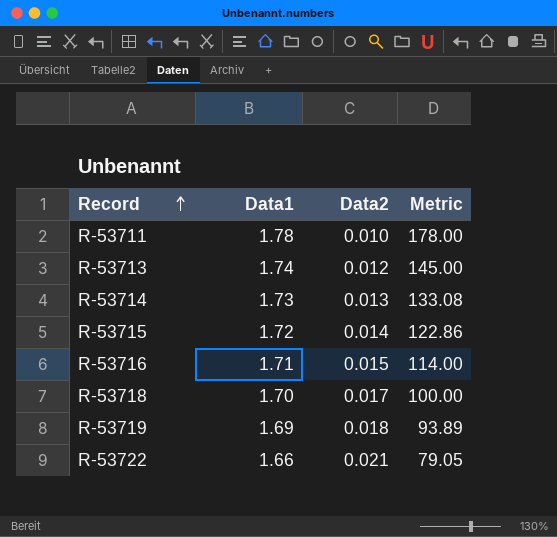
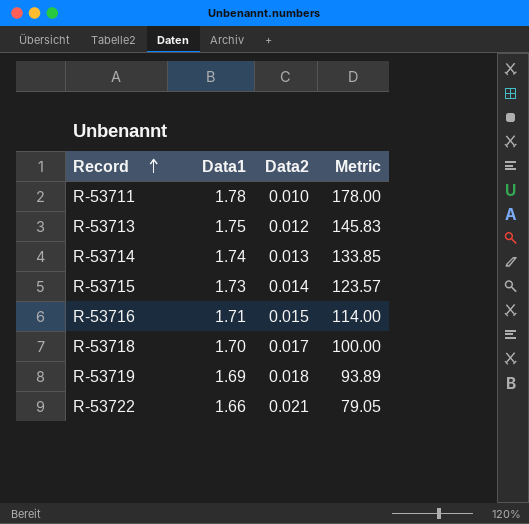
R-53713 | Data1: 1.74 -> 1.75
R-53713 | Metric: 145.00 -> 145.83
R-53714 | Data1: 1.73 -> 1.74
R-53714 | Metric: 133.08 -> 133.85
R-53715 | Data1: 1.72 -> 1.73
R-53715 | Metric: 122.86 -> 123.57

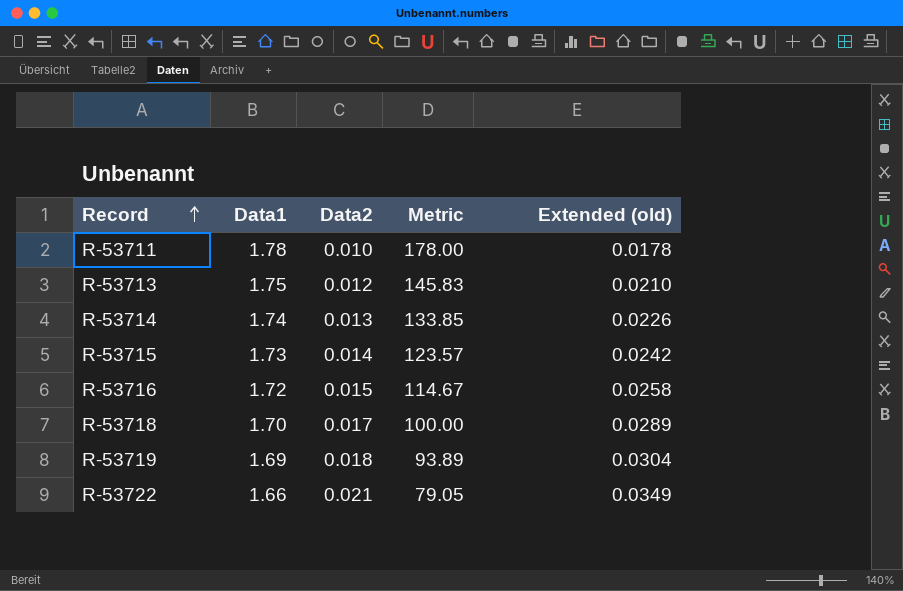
column Extended (old) | formula: none -> [Data1] * [Data2]
R-53716 | Data1: 1.71 -> 1.72
R-53716 | Metric: 114.00 -> 114.67

